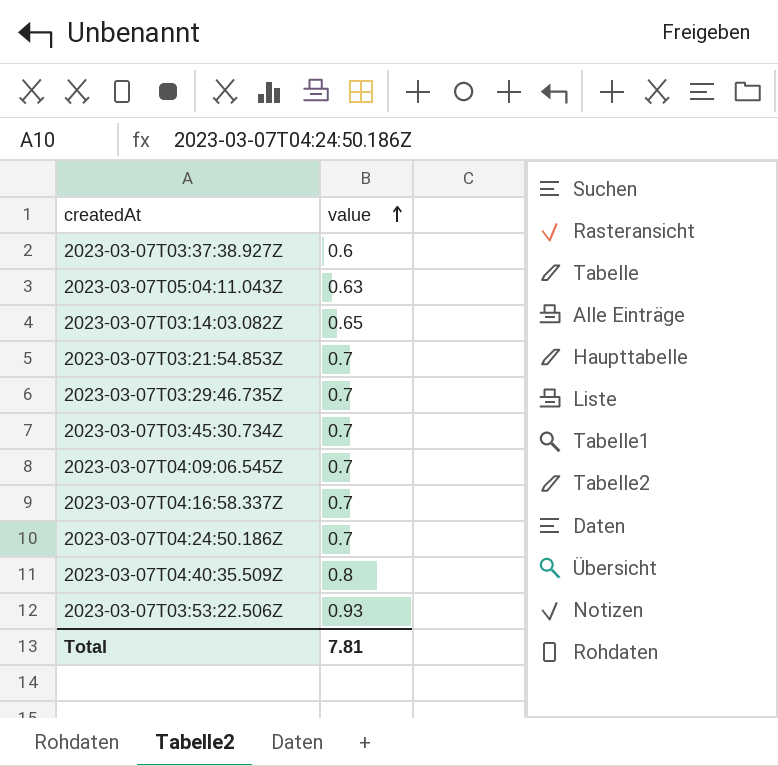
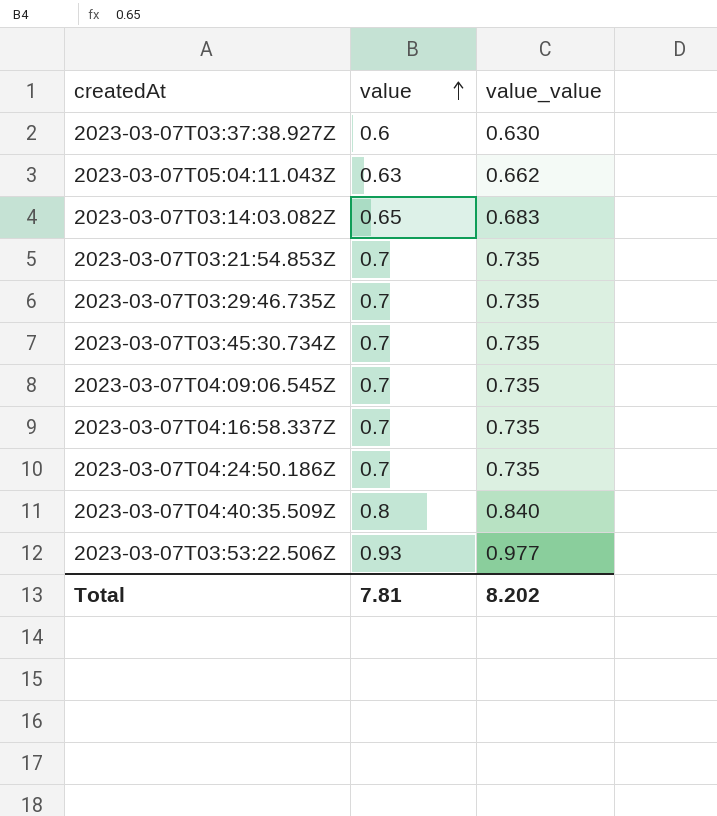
column value_value | formula: none -> [value] * 1.05

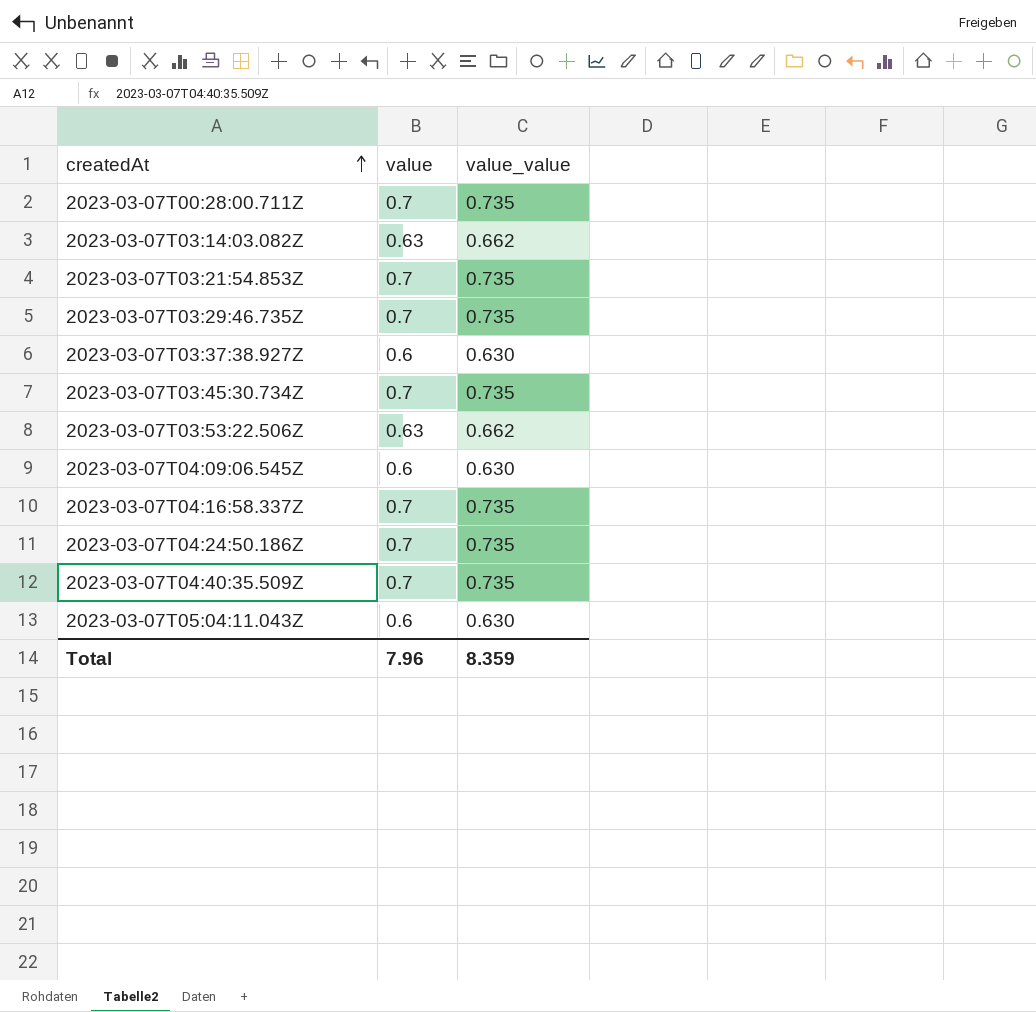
row order: value ascending -> createdAt ascending
row 2023-03-07T00:28:00.711Z: none -> 0.7 | 0.735
2023-03-07T03:14:03.082Z | value: 0.65 -> 0.63
2023-03-07T03:14:03.082Z | value_value: 0.683 -> 0.662
2023-03-07T03:53:22.506Z | value: 0.93 -> 0.63
2023-03-07T03:53:22.506Z | value_value: 0.977 -> 0.662
2023-03-07T04:09:06.545Z | value: 0.7 -> 0.6
2023-03-07T04:09:06.545Z | value_value: 0.735 -> 0.630
2023-03-07T04:40:35.509Z | value: 0.8 -> 0.7
2023-03-07T04:40:35.509Z | value_value: 0.840 -> 0.735
2023-03-07T05:04:11.043Z | value: 0.63 -> 0.6
2023-03-07T05:04:11.043Z | value_value: 0.662 -> 0.630
Total | value: 7.81 -> 7.96
Total | value_value: 8.202 -> 8.359

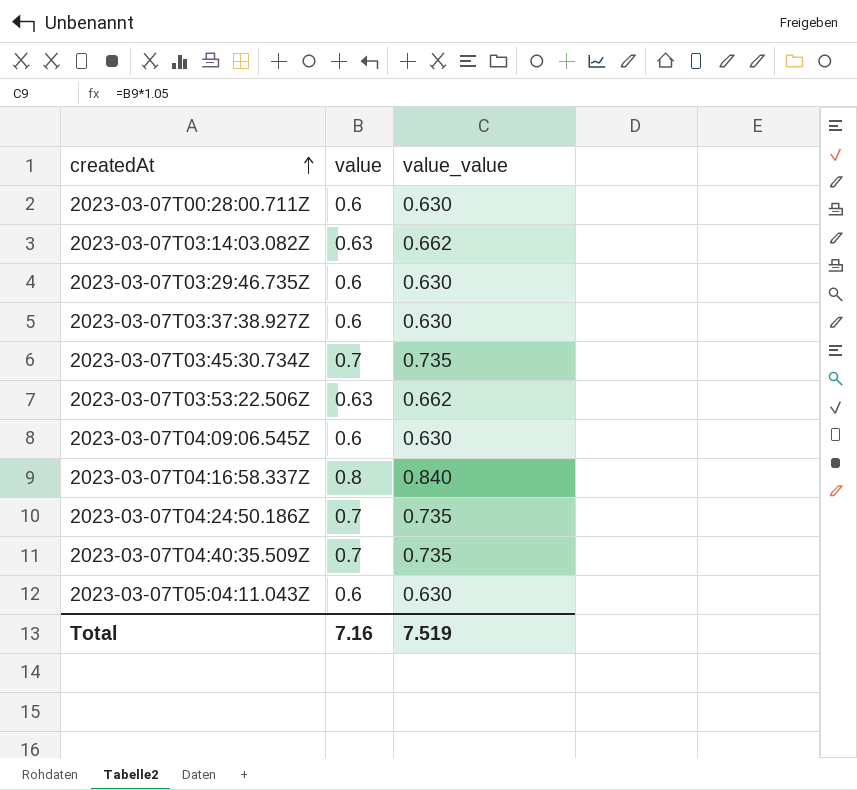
row 2023-03-07T03:21:54.853Z: 0.7 | 0.735 -> none
2023-03-07T00:28:00.711Z | value: 0.7 -> 0.6
2023-03-07T00:28:00.711Z | value_value: 0.735 -> 0.630
2023-03-07T03:29:46.735Z | value: 0.7 -> 0.6
2023-03-07T03:29:46.735Z | value_value: 0.735 -> 0.630
2023-03-07T04:16:58.337Z | value: 0.7 -> 0.8
2023-03-07T04:16:58.337Z | value_value: 0.735 -> 0.840
Total | value: 7.96 -> 7.16
Total | value_value: 8.359 -> 7.519

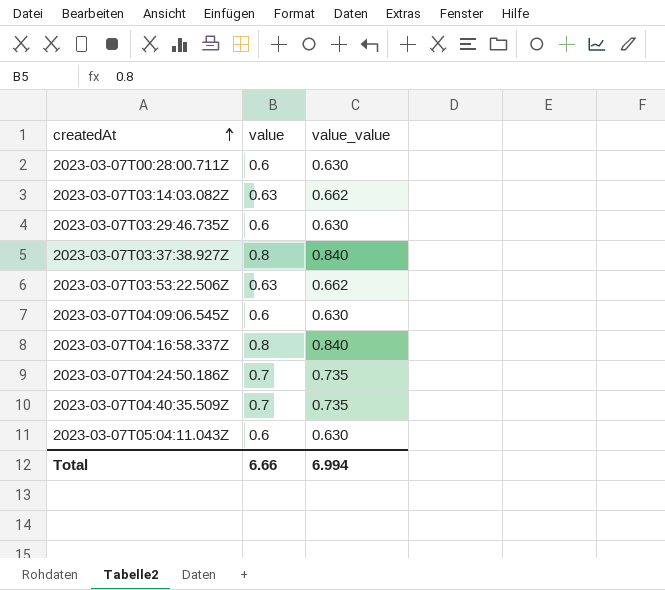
row 2023-03-07T03:45:30.734Z: 0.7 | 0.735 -> none
2023-03-07T03:37:38.927Z | value: 0.6 -> 0.8
2023-03-07T03:37:38.927Z | value_value: 0.630 -> 0.840
Total | value: 7.16 -> 6.66
Total | value_value: 7.519 -> 6.994

